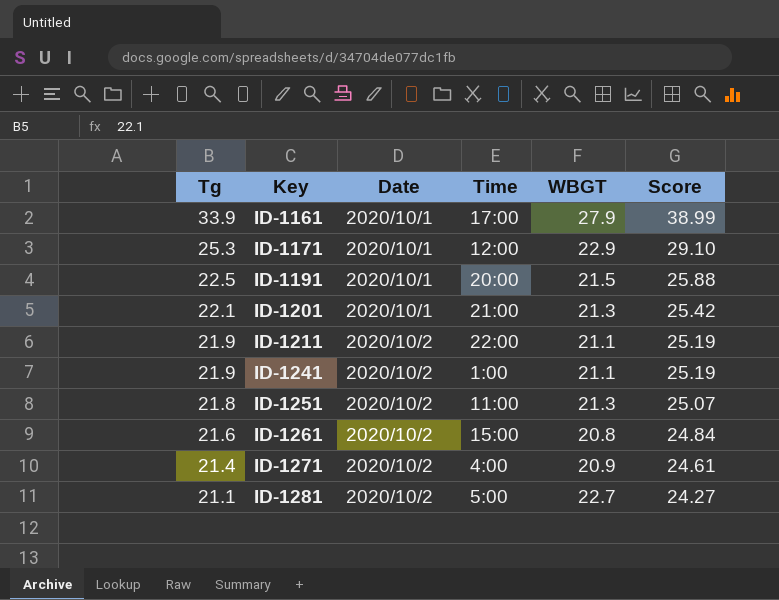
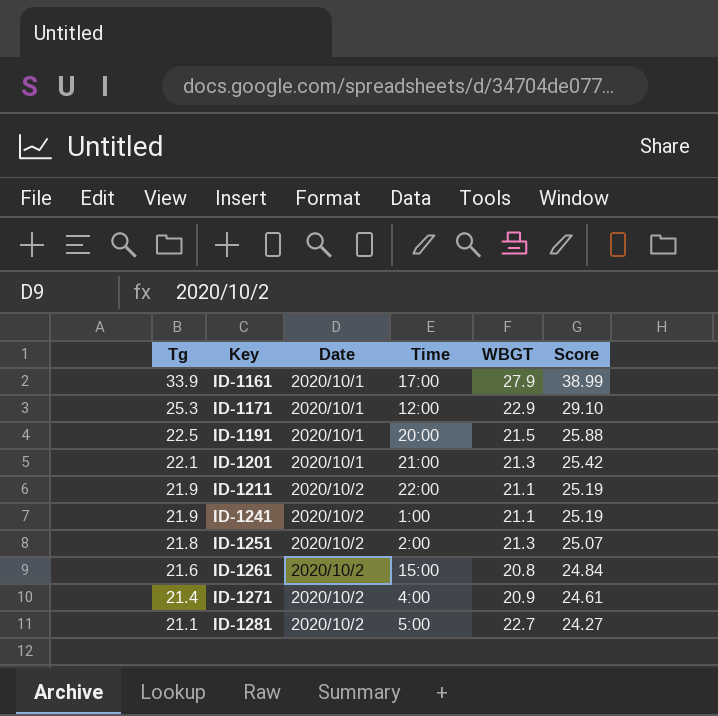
ID-1251 | Time: 11:00 -> 2:00

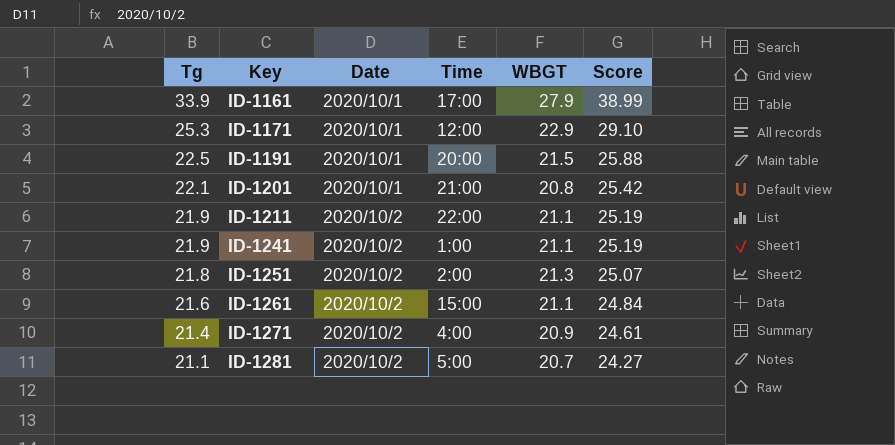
ID-1201 | WBGT: 21.3 -> 20.8
ID-1261 | WBGT: 20.8 -> 21.1
ID-1281 | WBGT: 22.7 -> 20.7

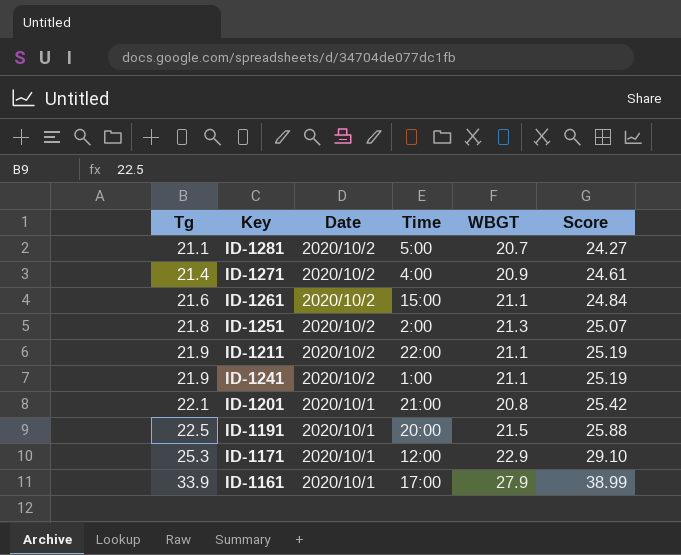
row order: Tg descending -> Tg ascending

